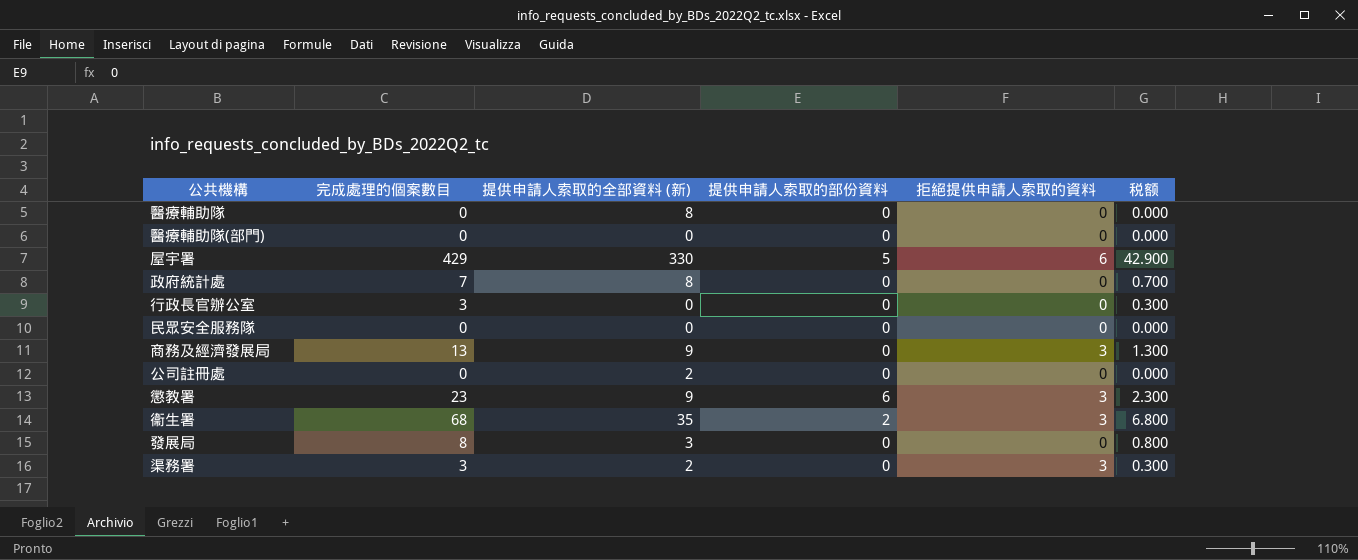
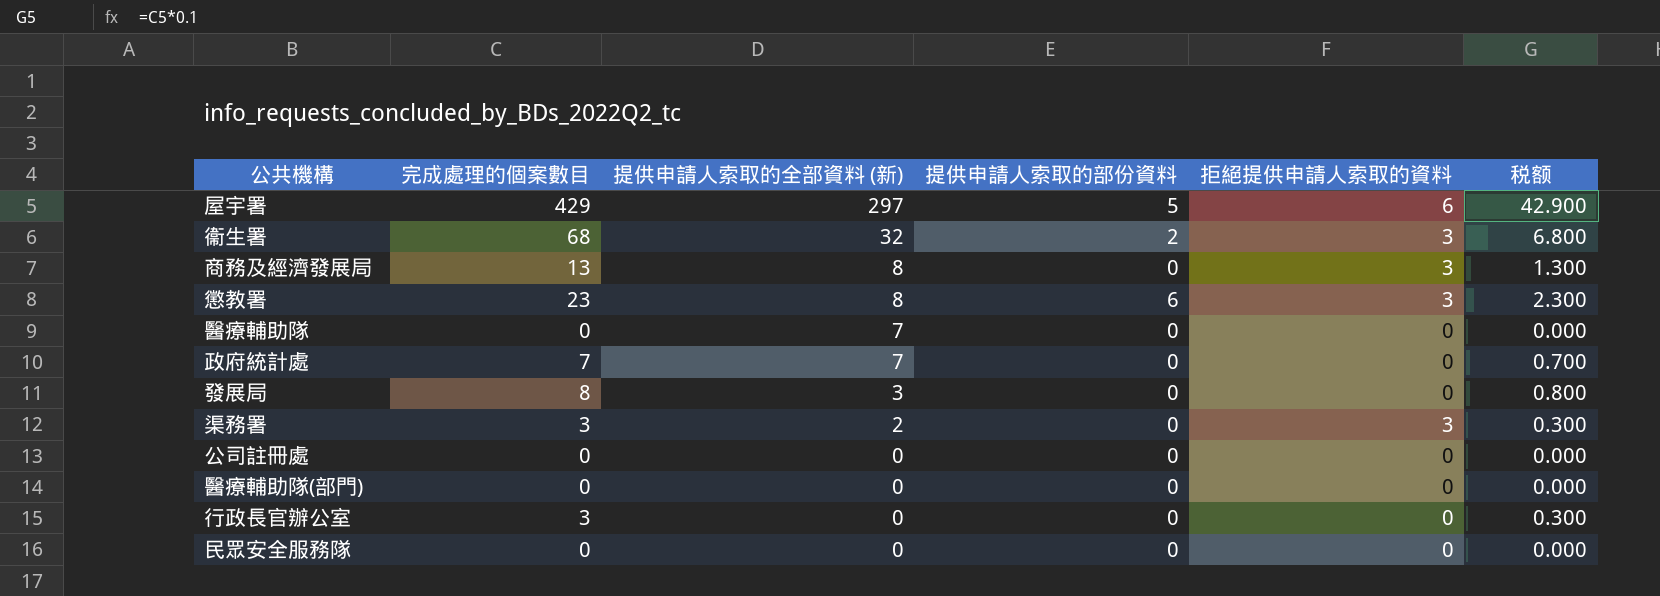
row order: none -> 提供申請人索取的全部資料 (新) descending
屋宇署 | 提供申請人索取的全部資料 (新): 330 -> 297
衞生署 | 提供申請人索取的全部資料 (新): 35 -> 32
商務及經濟發展局 | 提供申請人索取的全部資料 (新): 9 -> 8
懲教署 | 提供申請人索取的全部資料 (新): 9 -> 8
醫療輔助隊 | 提供申請人索取的全部資料 (新): 8 -> 7
政府統計處 | 提供申請人索取的全部資料 (新): 8 -> 7
公司註冊處 | 提供申請人索取的全部資料 (新): 2 -> 0

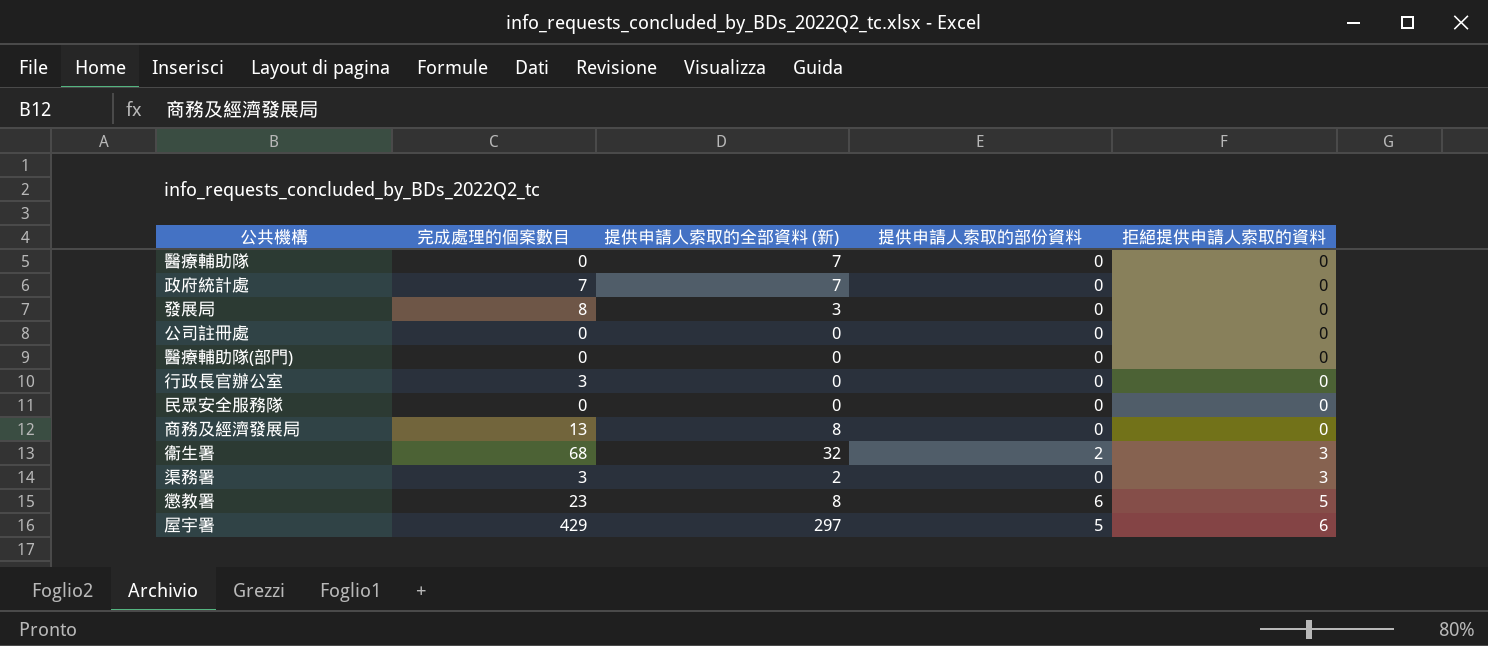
row order: 提供申請人索取的全部資料 (新) descending -> 拒絕提供申請人索取的資料 ascending
column 税额 | formula: [完成處理的個案數目] * 0.1 -> none
商務及經濟發展局 | 拒絕提供申請人索取的資料: 3 -> 0
懲教署 | 拒絕提供申請人索取的資料: 3 -> 5

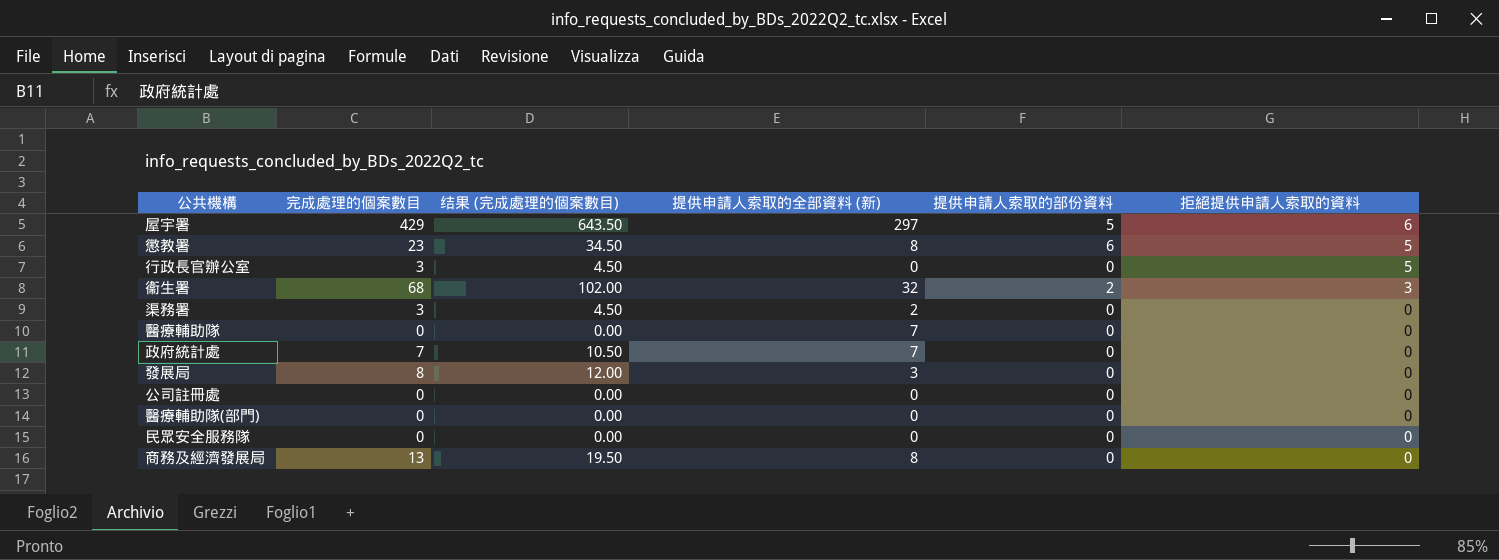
row order: 拒絕提供申請人索取的資料 ascending -> 拒絕提供申請人索取的資料 descending
column 结果 (完成處理的個案數目) | formula: none -> [完成處理的個案數目] * 1.5
行政長官辦公室 | 拒絕提供申請人索取的資料: 0 -> 5
渠務署 | 拒絕提供申請人索取的資料: 3 -> 0

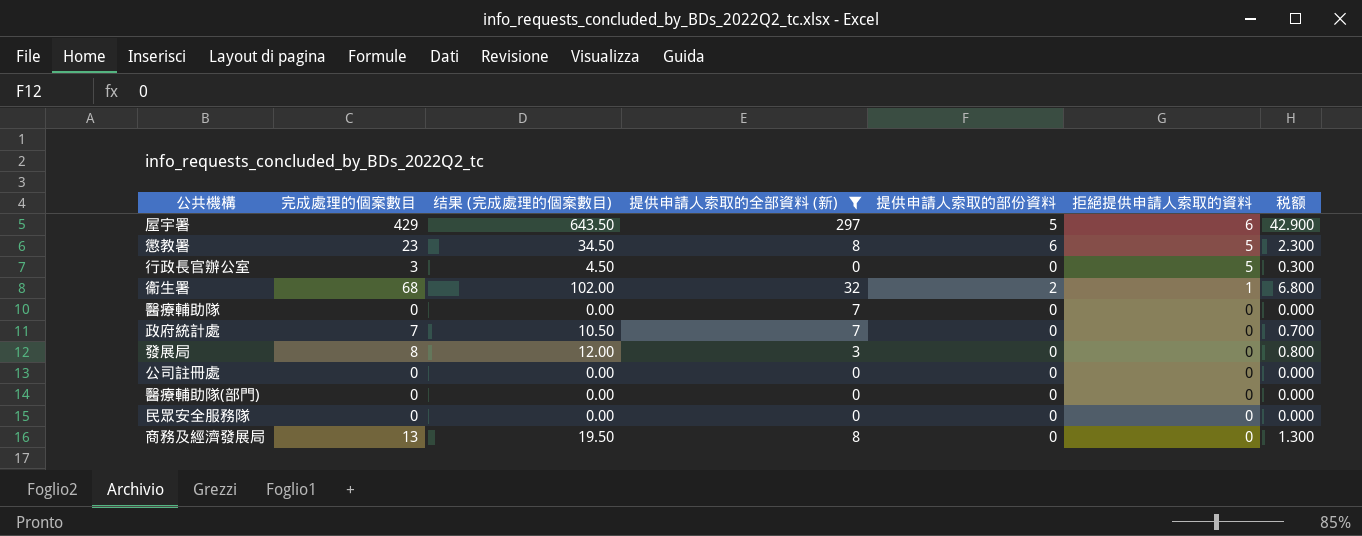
filter: none -> 提供申請人索取的全部資料 (新) != 2
column 税额 | formula: none -> [完成處理的個案數目] * 0.1
衞生署 | 拒絕提供申請人索取的資料: 3 -> 1

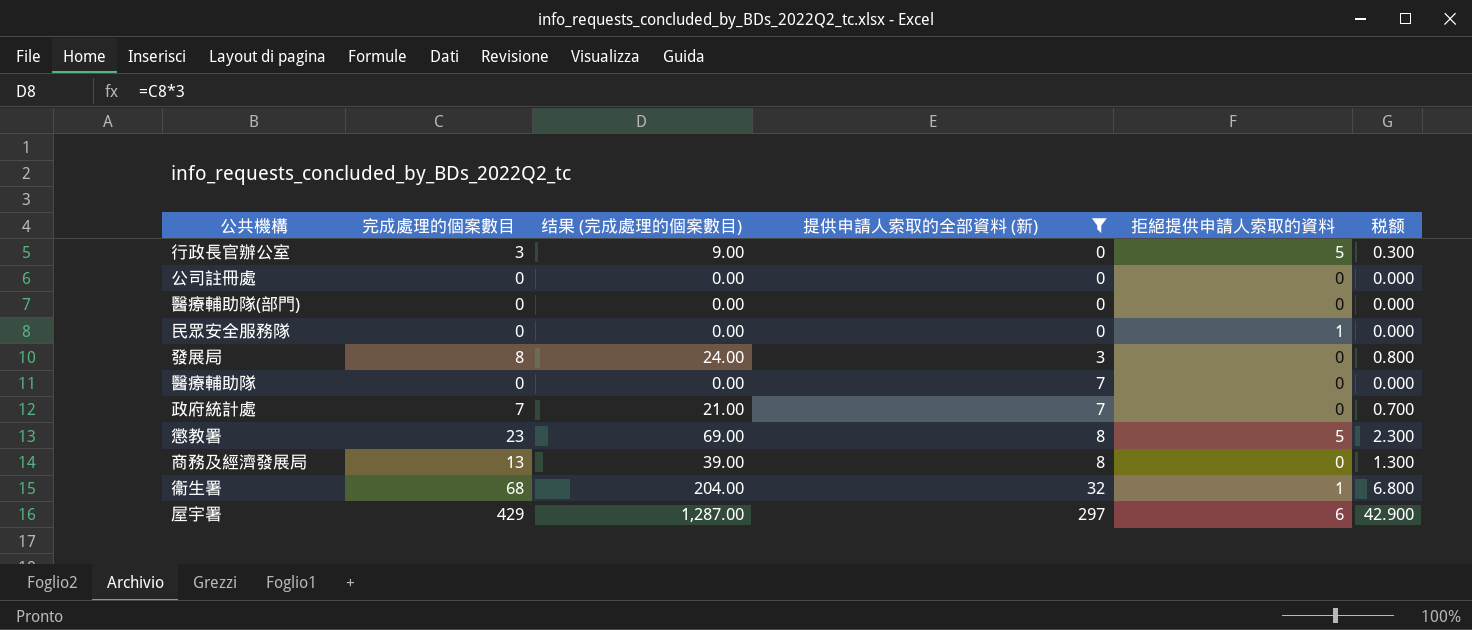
row order: 拒絕提供申請人索取的資料 descending -> 提供申請人索取的全部資料 (新) ascending
column 提供申請人索取的部份資料 | position: 5 -> none
column 结果 (完成處理的個案數目) | formula: [完成處理的個案數目] * 1.5 -> [完成處理的個案數目] * 3
民眾安全服務隊 | 拒絕提供申請人索取的資料: 0 -> 1

